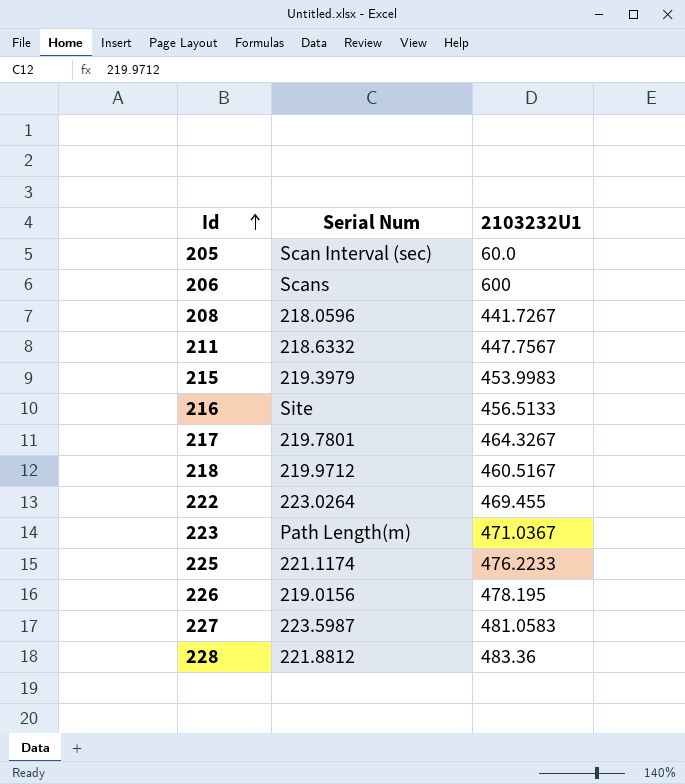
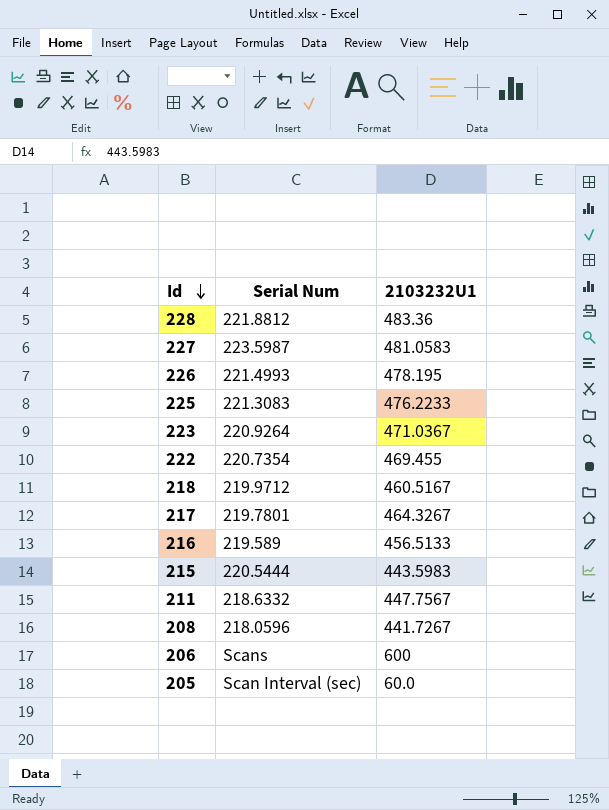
row order: Id ascending -> Id descending
226 | Serial Num: 219.0156 -> 221.4993
225 | Serial Num: 221.1174 -> 221.3083
223 | Serial Num: Path Length(m) -> 220.9264
222 | Serial Num: 223.0264 -> 220.7354
216 | Serial Num: Site -> 219.589
215 | Serial Num: 219.3979 -> 220.5444
215 | 2103232U1: 453.9983 -> 443.5983

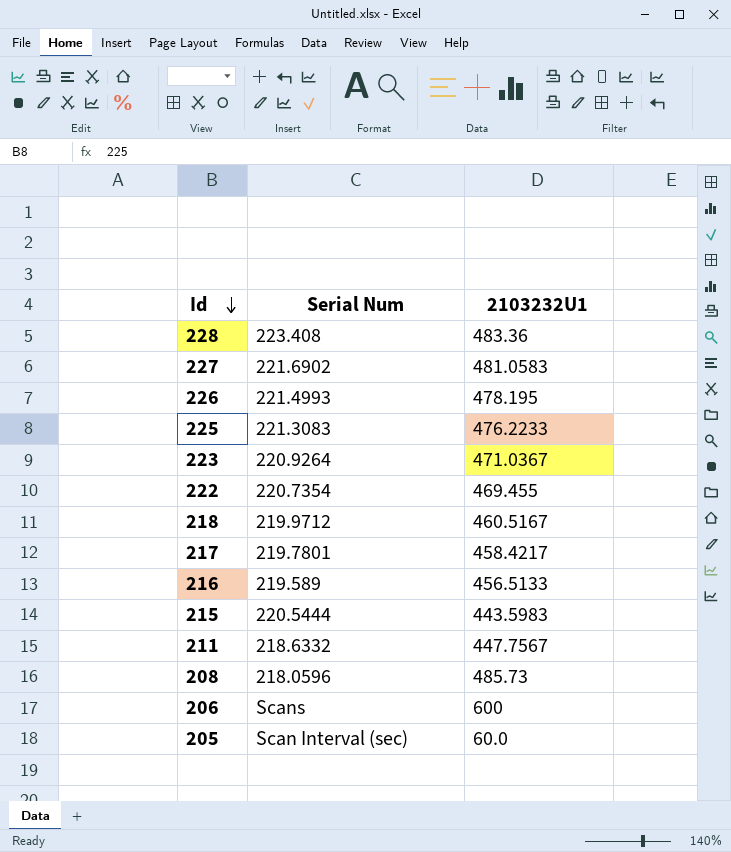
228 | Serial Num: 221.8812 -> 223.408
227 | Serial Num: 223.5987 -> 221.6902
217 | 2103232U1: 464.3267 -> 458.4217
208 | 2103232U1: 441.7267 -> 485.73

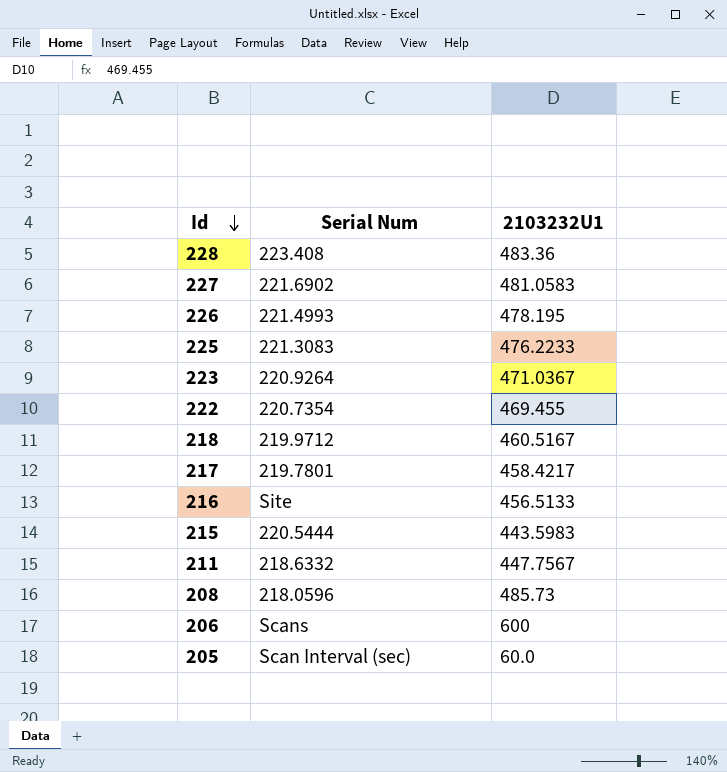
216 | Serial Num: 219.589 -> Site

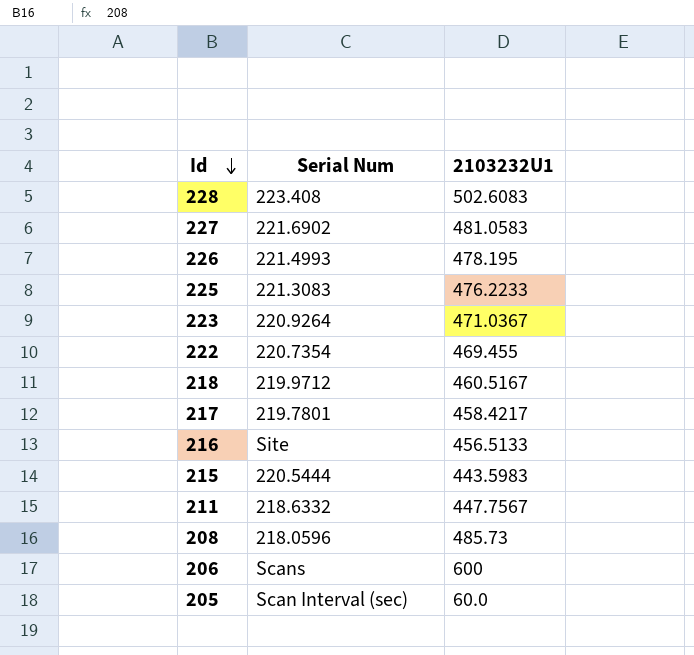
228 | 2103232U1: 483.36 -> 502.6083

